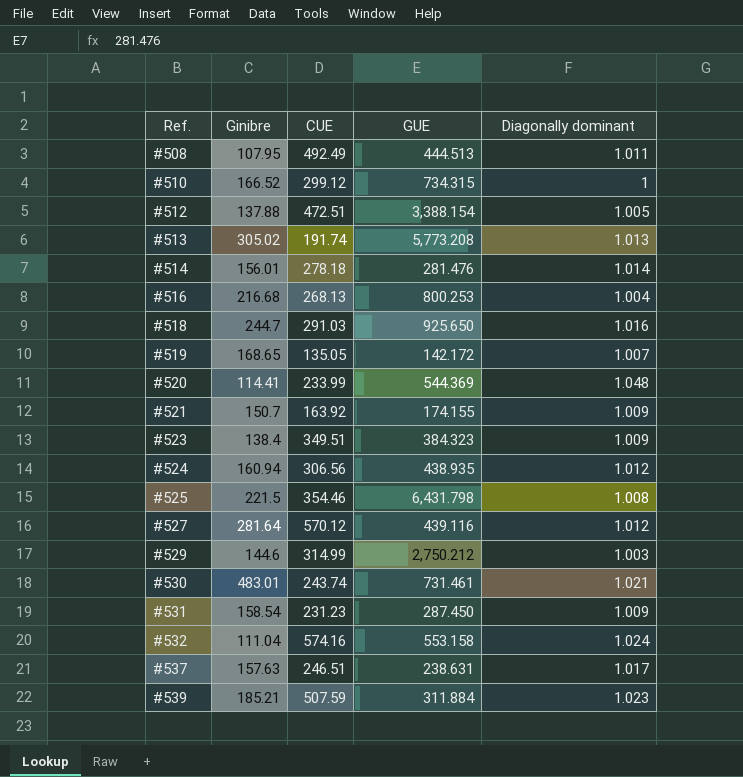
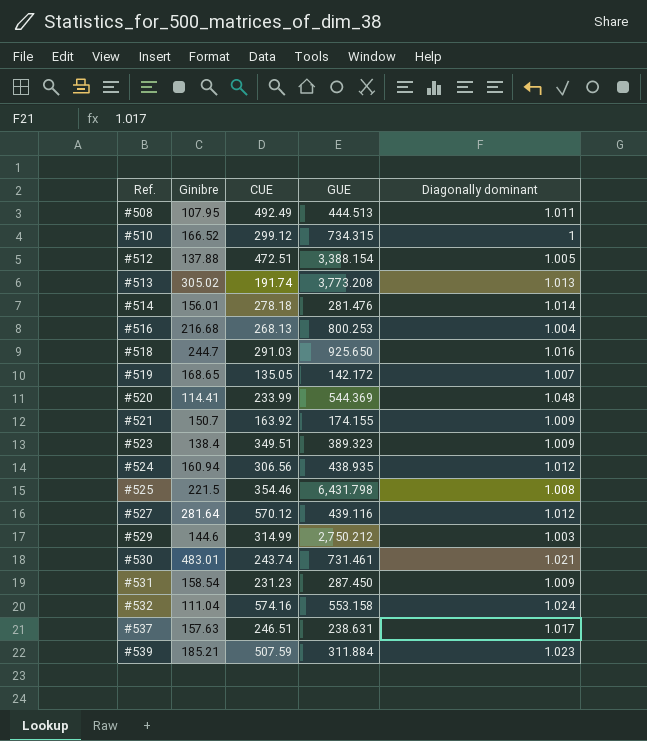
#513 | GUE: 5,773.208 -> 3,773.208
#523 | GUE: 384.323 -> 389.323

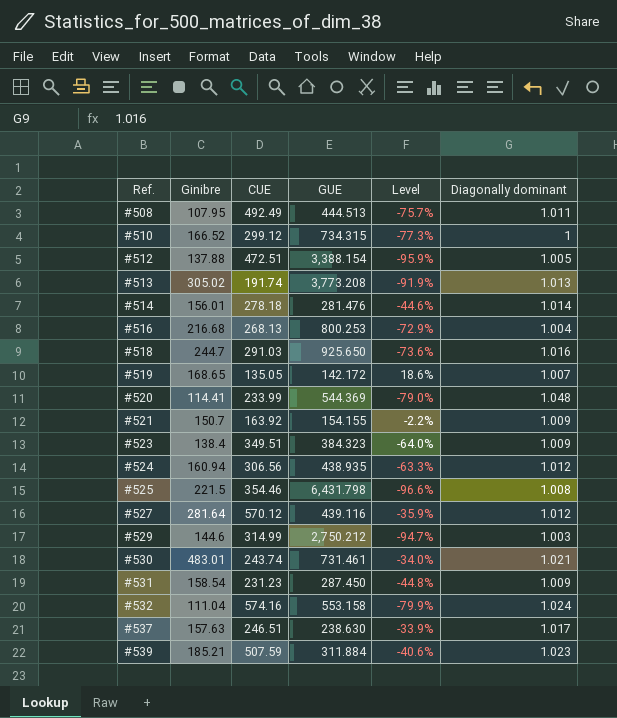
column Level | formula: none -> ([Ginibre] - [GUE]) / [GUE]
#521 | GUE: 174.155 -> 154.155
#523 | GUE: 389.323 -> 384.323
#537 | GUE: 238.631 -> 238.630

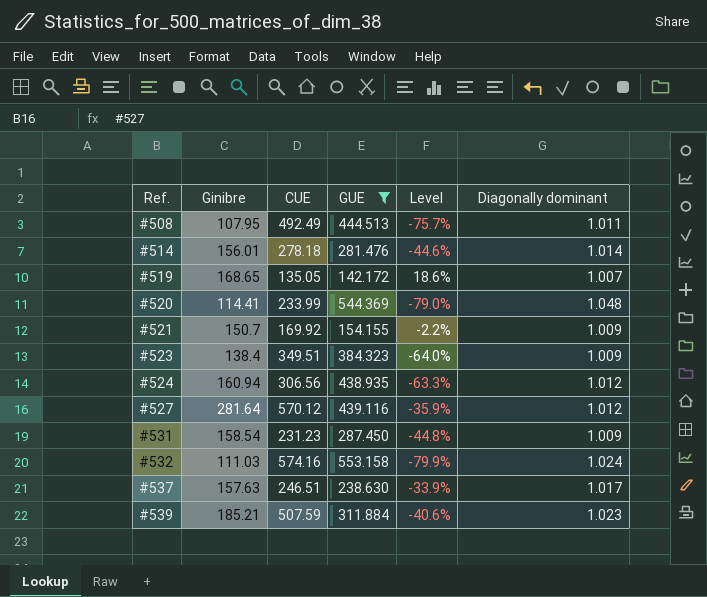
filter: none -> GUE <= 553.158
#521 | CUE: 163.92 -> 169.92
#532 | Ginibre: 111.04 -> 111.03

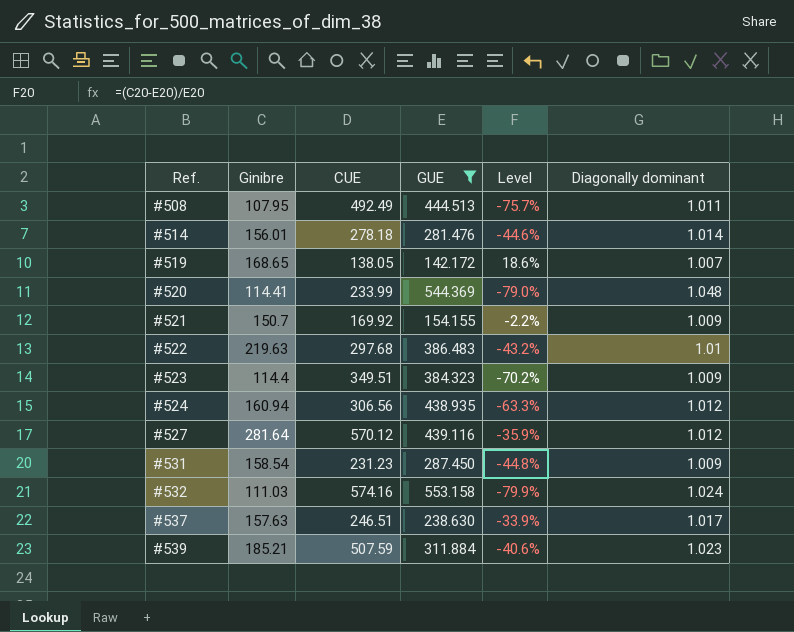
#519 | CUE: 135.05 -> 138.05
row #522: none -> 219.63 | 297.68 | 386.483 | -43.2% | 1.01
#523 | Ginibre: 138.4 -> 114.4
#523 | Level: -64.0% -> -70.2%

